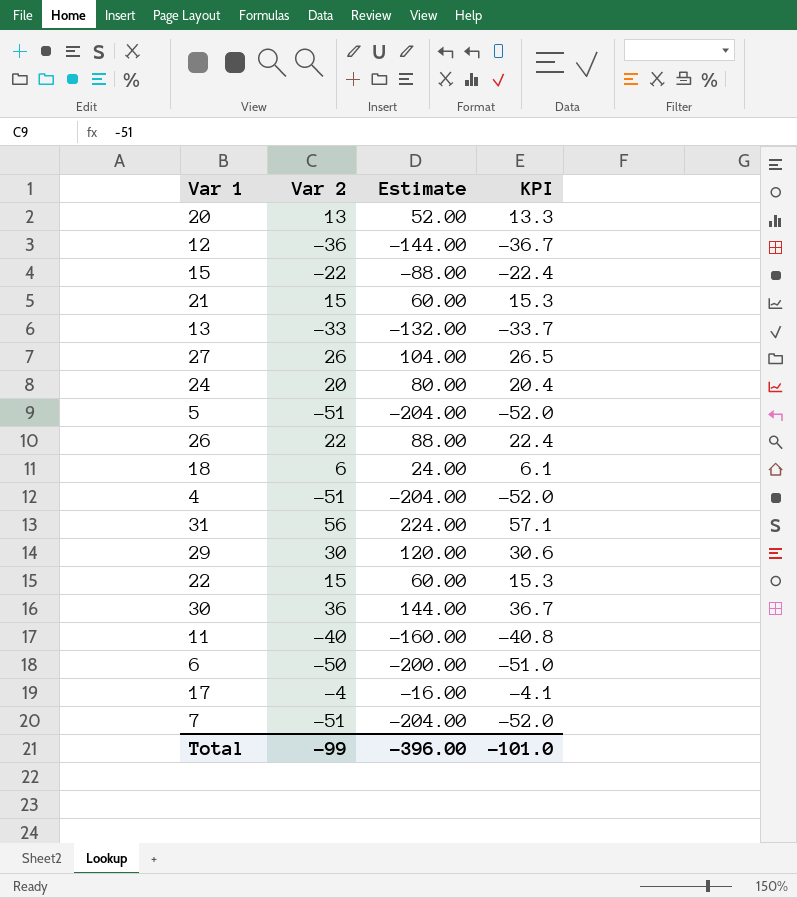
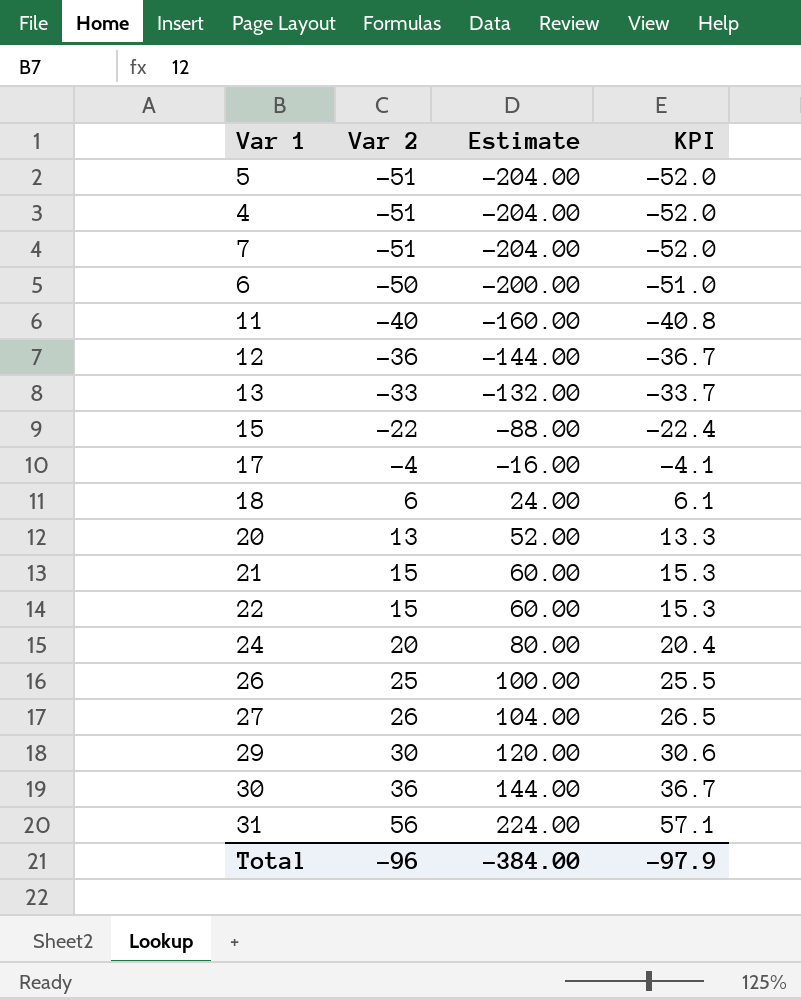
row order: none -> Var 2 ascending
26 | Var 2: 22 -> 25
26 | Estimate: 88.00 -> 100.00
26 | KPI: 22.4 -> 25.5
Total | Var 2: -99 -> -96
Total | Estimate: -396.00 -> -384.00
Total | KPI: -101.0 -> -97.9

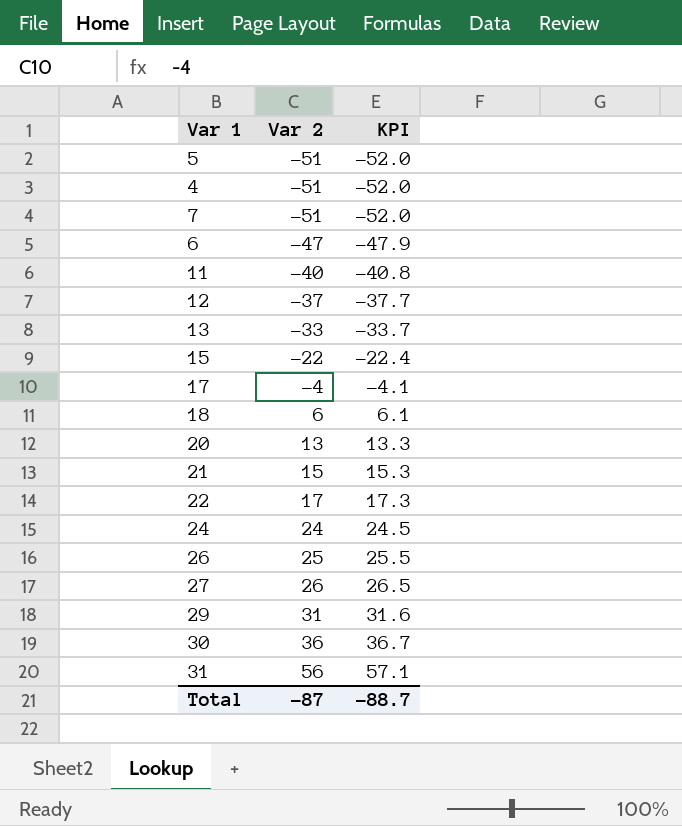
column Estimate | formula: [Var 2] * 4 -> none
6 | Var 2: -50 -> -47
6 | KPI: -51.0 -> -47.9
12 | Var 2: -36 -> -37
12 | KPI: -36.7 -> -37.7
22 | Var 2: 15 -> 17
22 | KPI: 15.3 -> 17.3
24 | Var 2: 20 -> 24
24 | KPI: 20.4 -> 24.5
29 | Var 2: 30 -> 31
29 | KPI: 30.6 -> 31.6
Total | Var 2: -96 -> -87
Total | KPI: -97.9 -> -88.7

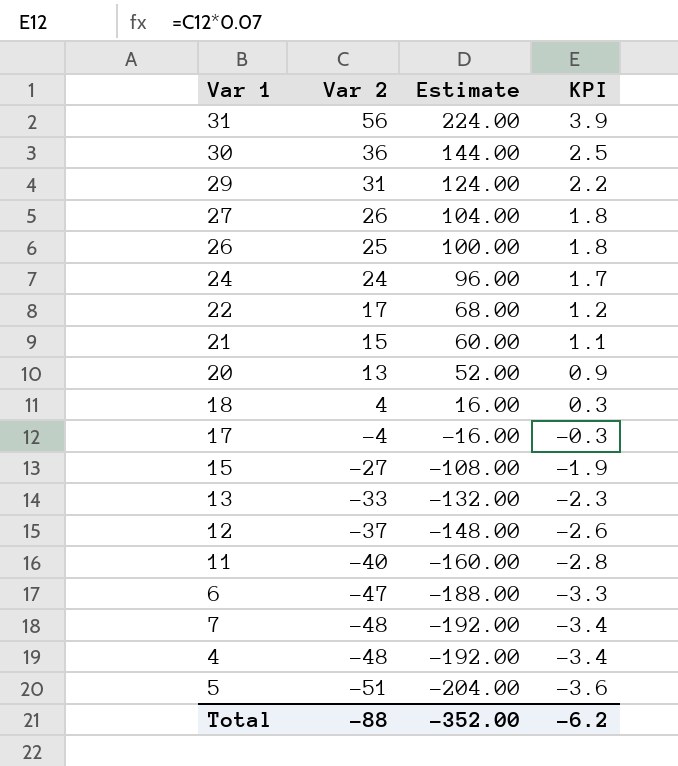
row order: Var 2 ascending -> Var 2 descending
column Estimate | formula: none -> [Var 2] * 4
column KPI | formula: [Var 2] * 1.02 -> [Var 2] * 0.07
18 | Var 2: 6 -> 4
15 | Var 2: -22 -> -27
7 | Var 2: -51 -> -48
4 | Var 2: -51 -> -48
Total | Var 2: -87 -> -88
Total | KPI: -88.7 -> -6.2

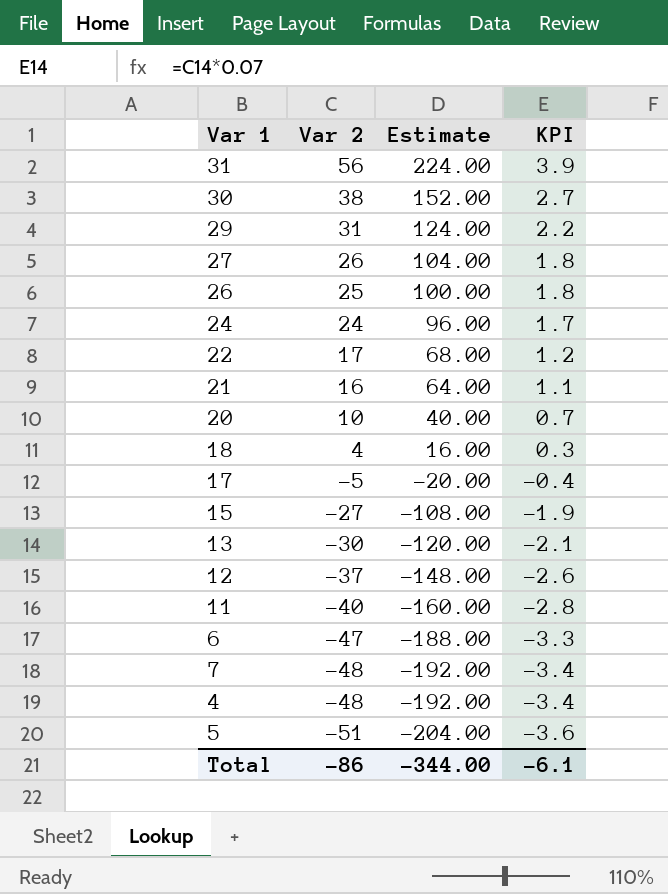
30 | Var 2: 36 -> 38
30 | Estimate: 144.00 -> 152.00
30 | KPI: 2.5 -> 2.7
21 | Var 2: 15 -> 16
21 | Estimate: 60.00 -> 64.00
20 | Var 2: 13 -> 10
20 | Estimate: 52.00 -> 40.00
20 | KPI: 0.9 -> 0.7
17 | Var 2: -4 -> -5
17 | Estimate: -16.00 -> -20.00
17 | KPI: -0.3 -> -0.4
13 | Var 2: -33 -> -30
13 | Estimate: -132.00 -> -120.00
13 | KPI: -2.3 -> -2.1
Total | Var 2: -88 -> -86
Total | Estimate: -352.00 -> -344.00
Total | KPI: -6.2 -> -6.1

